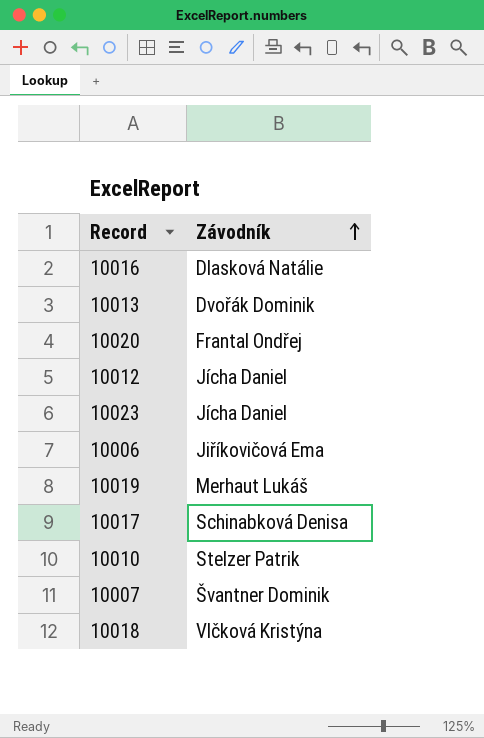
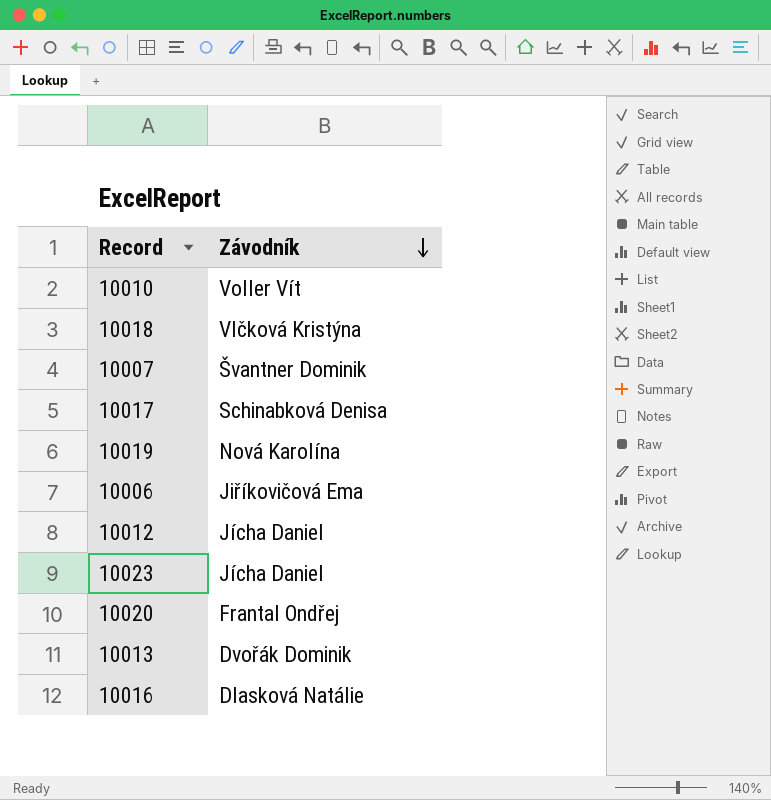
row order: Závodník ascending -> Závodník descending
10010 | Závodník: Stelzer Patrik -> Voller Vít
10019 | Závodník: Merhaut Lukáš -> Nová Karolína

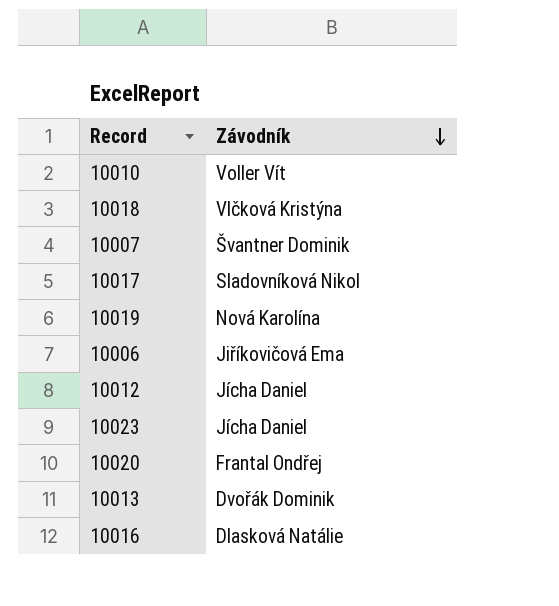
10017 | Závodník: Schinabková Denisa -> Sladovníková Nikol

